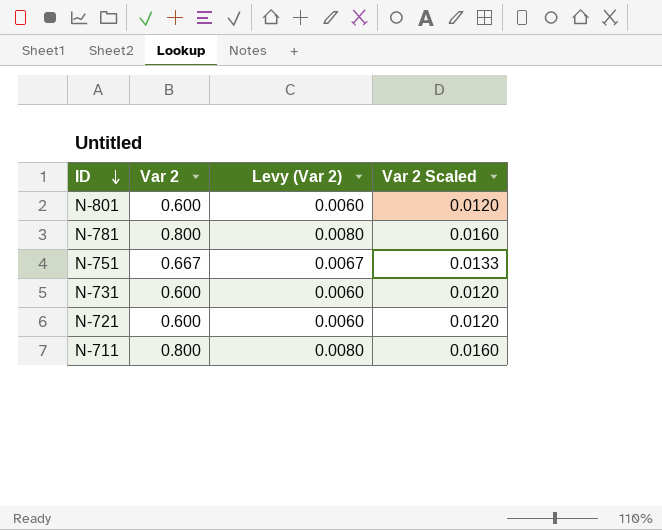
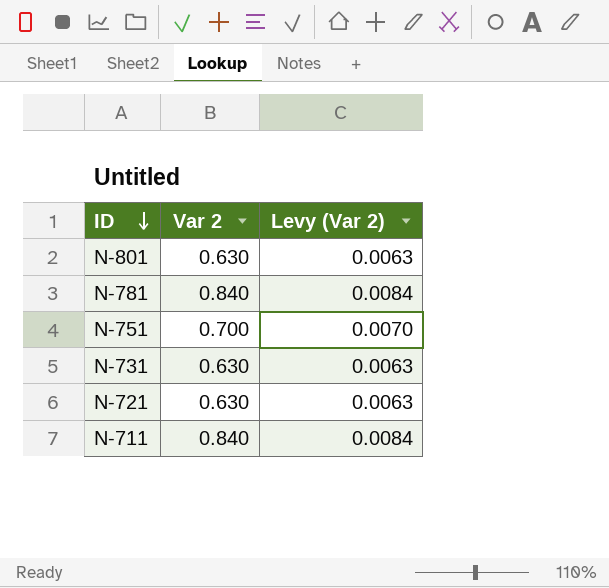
column Var 2 Scaled | formula: [Var 2] * 0.02 -> none
N-801 | Var 2: 0.600 -> 0.630
N-801 | Levy (Var 2): 0.0060 -> 0.0063
N-781 | Var 2: 0.800 -> 0.840
N-781 | Levy (Var 2): 0.0080 -> 0.0084
N-751 | Var 2: 0.667 -> 0.700
N-751 | Levy (Var 2): 0.0067 -> 0.0070
N-731 | Var 2: 0.600 -> 0.630
N-731 | Levy (Var 2): 0.0060 -> 0.0063
N-721 | Var 2: 0.600 -> 0.630
N-721 | Levy (Var 2): 0.0060 -> 0.0063
N-711 | Var 2: 0.800 -> 0.840
N-711 | Levy (Var 2): 0.0080 -> 0.0084

